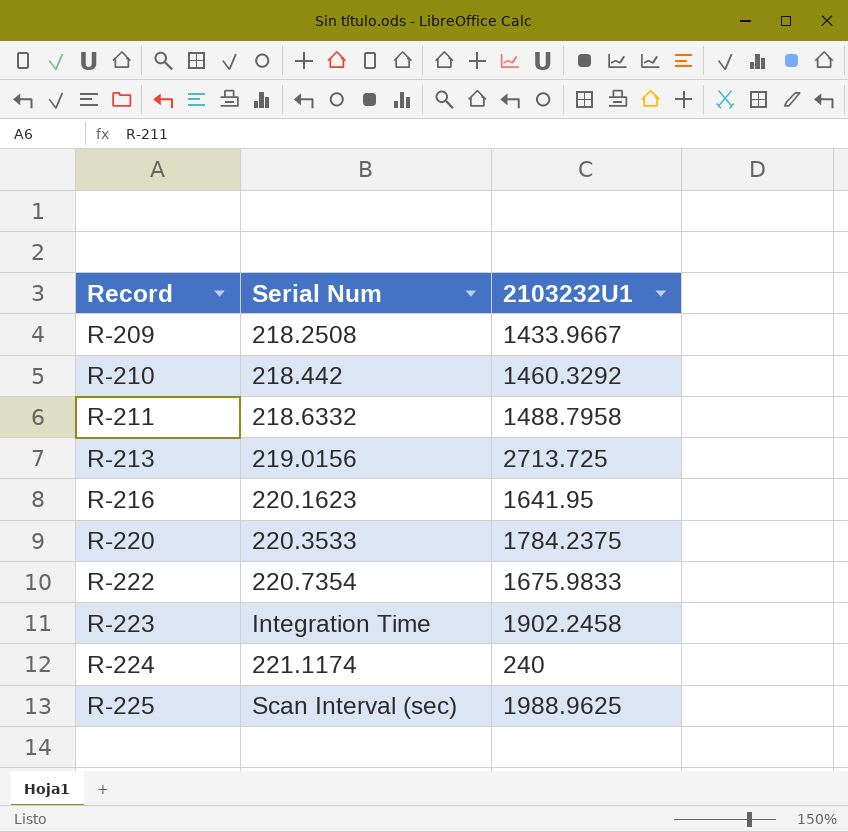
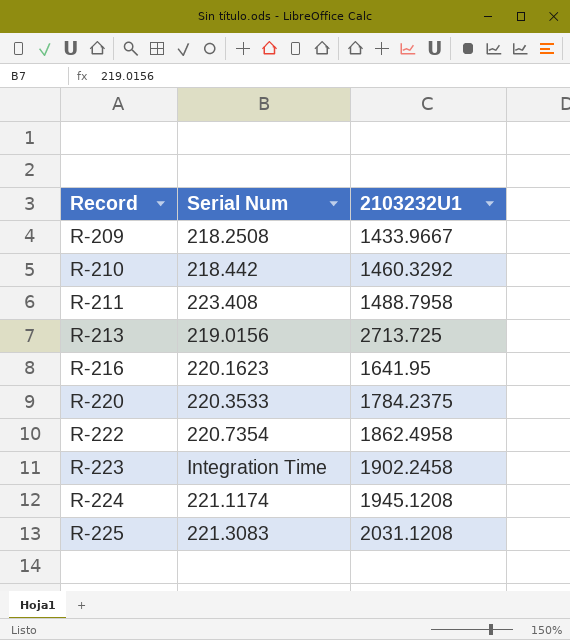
R-211 | Serial Num: 218.6332 -> 223.408
R-222 | 2103232U1: 1675.9833 -> 1862.4958
R-224 | 2103232U1: 240 -> 1945.1208
R-225 | Serial Num: Scan Interval (sec) -> 221.3083
R-225 | 2103232U1: 1988.9625 -> 2031.1208

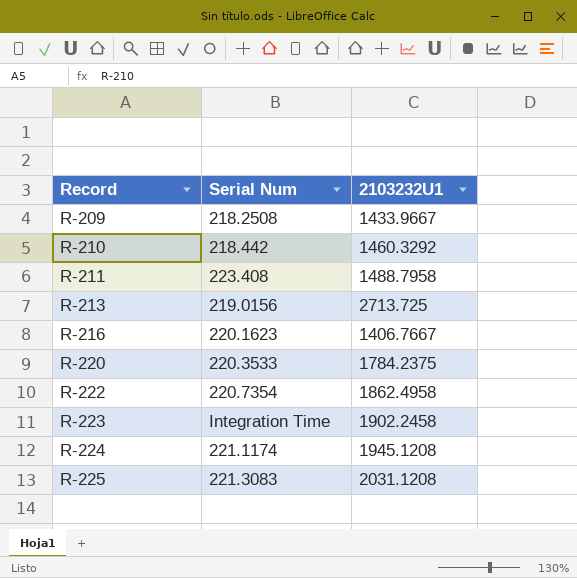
R-216 | 2103232U1: 1641.95 -> 1406.7667

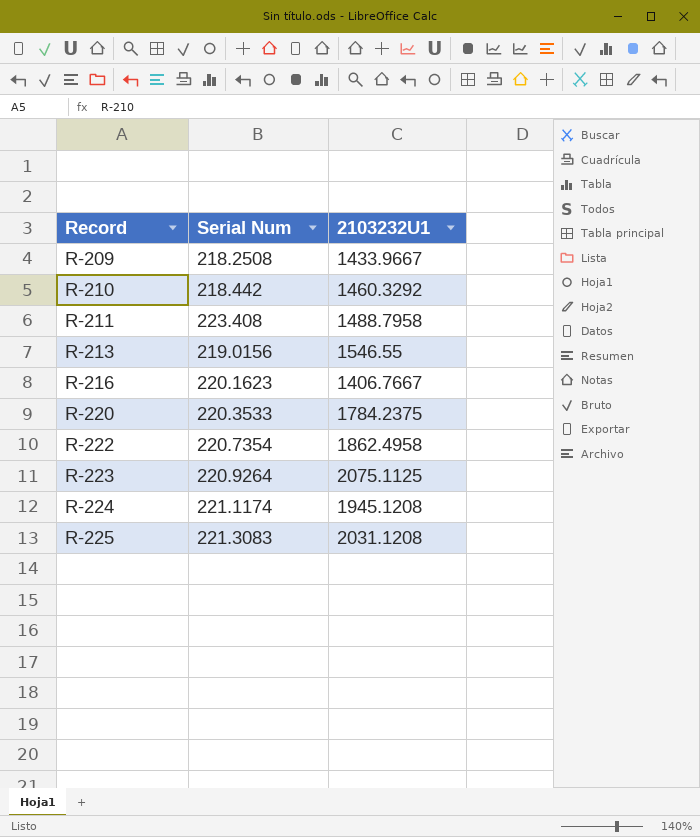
R-213 | 2103232U1: 2713.725 -> 1546.55
R-223 | Serial Num: Integration Time -> 220.9264
R-223 | 2103232U1: 1902.2458 -> 2075.1125

